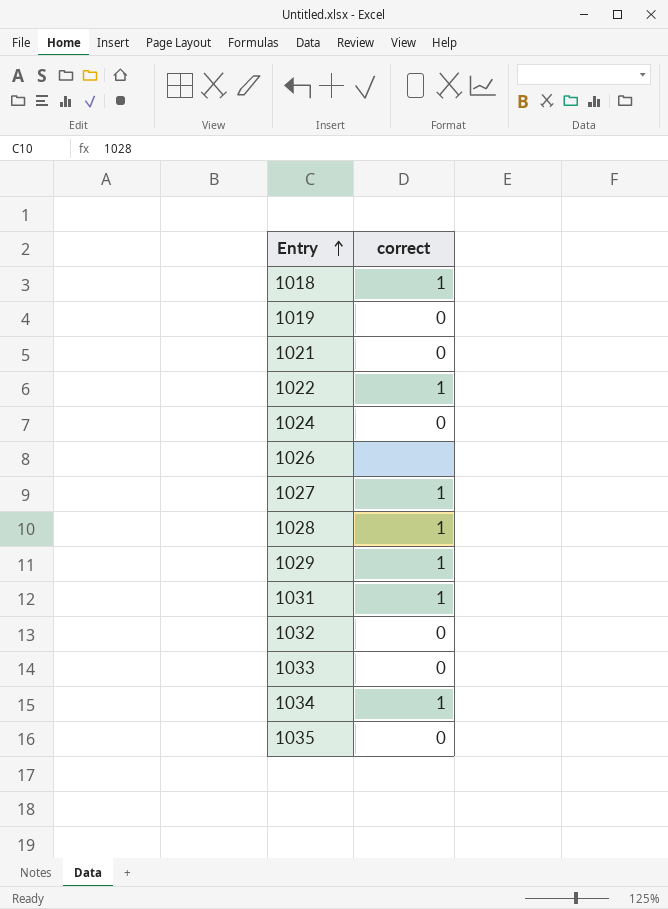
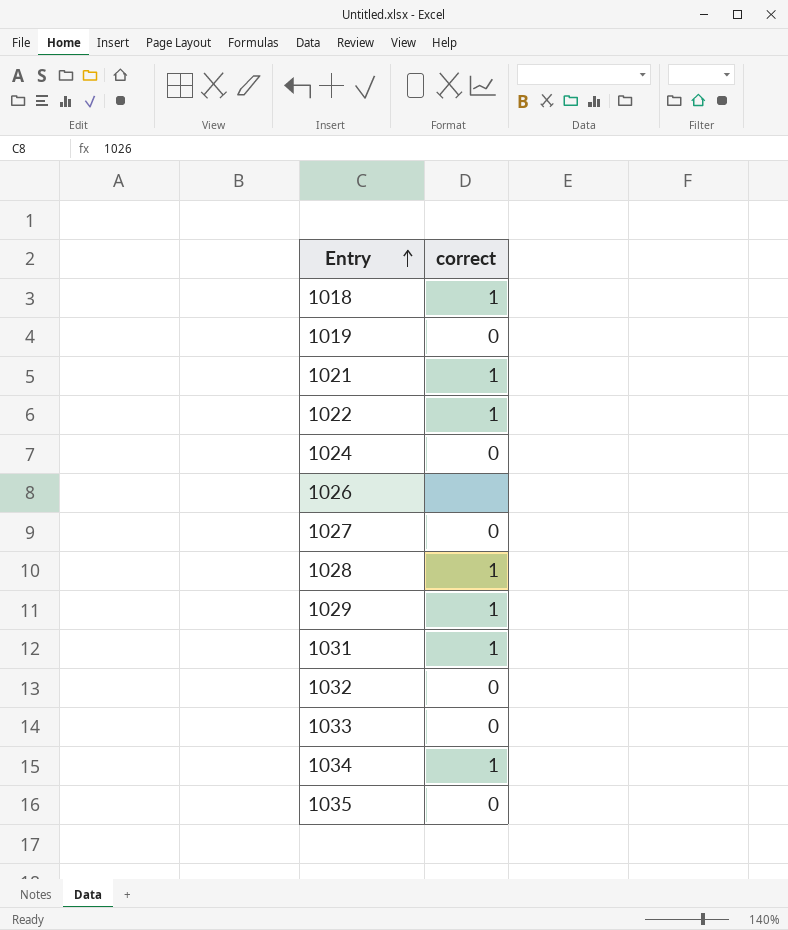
1021 | correct: 0 -> 1
1027 | correct: 1 -> 0

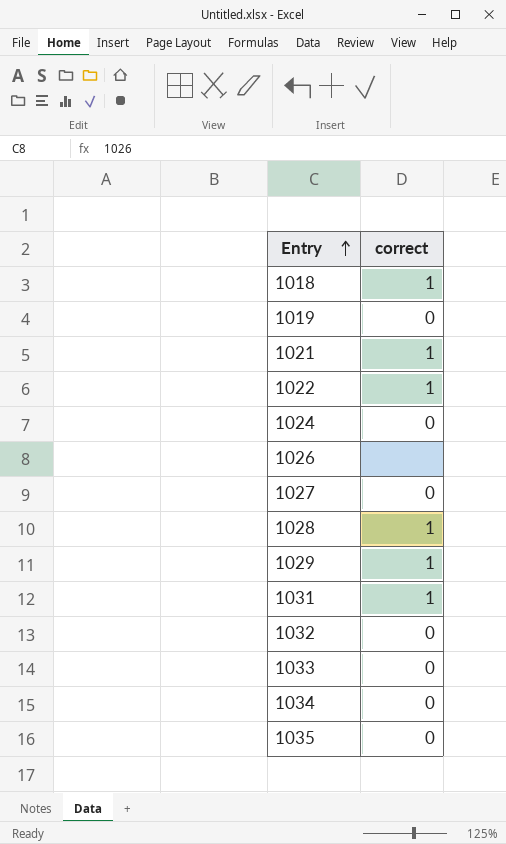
1034 | correct: 1 -> 0

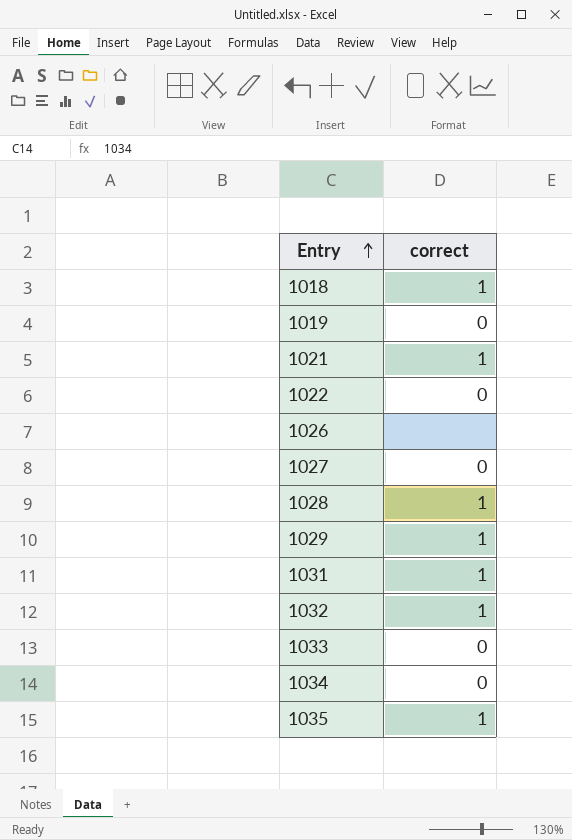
row 1024: 0 -> none
1022 | correct: 1 -> 0
1032 | correct: 0 -> 1
1035 | correct: 0 -> 1

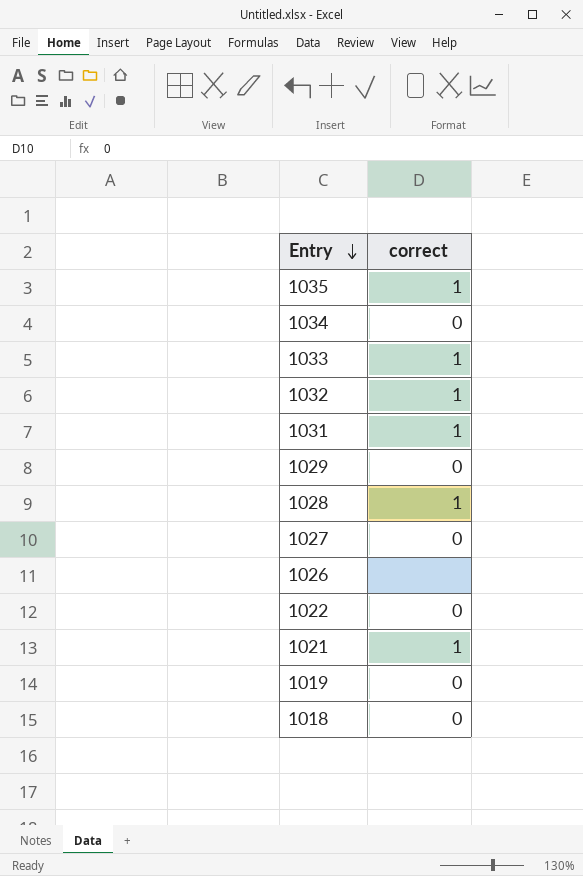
row order: Entry ascending -> Entry descending
1033 | correct: 0 -> 1
1029 | correct: 1 -> 0
1018 | correct: 1 -> 0

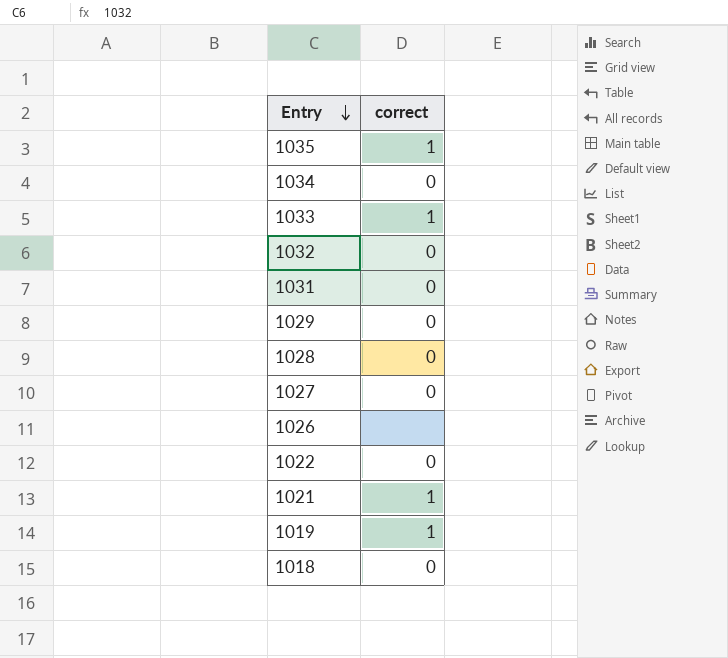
1032 | correct: 1 -> 0
1031 | correct: 1 -> 0
1028 | correct: 1 -> 0
1019 | correct: 0 -> 1

